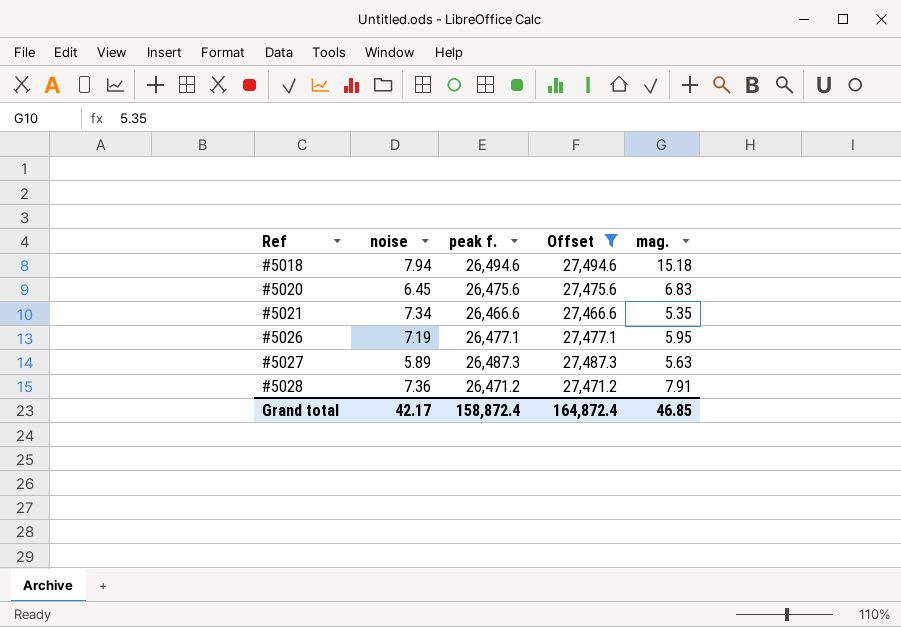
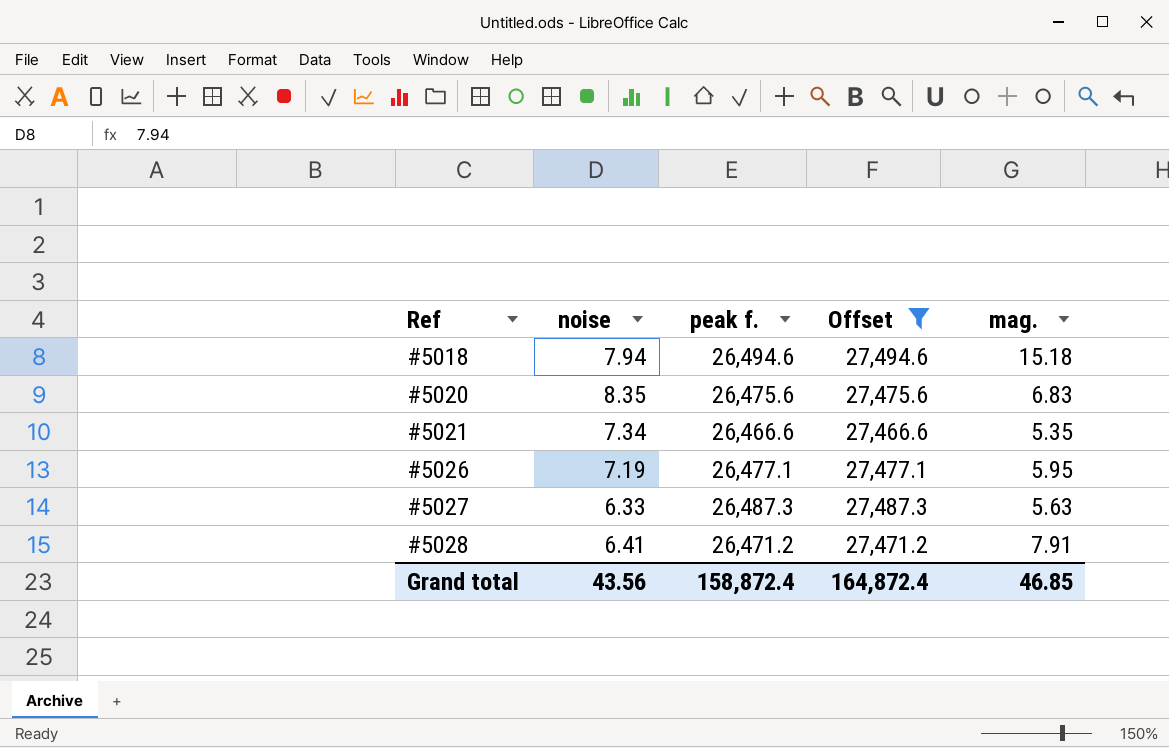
#5020 | noise: 6.45 -> 8.35
#5027 | noise: 5.89 -> 6.33
#5028 | noise: 7.36 -> 6.41
Grand total | noise: 42.17 -> 43.56

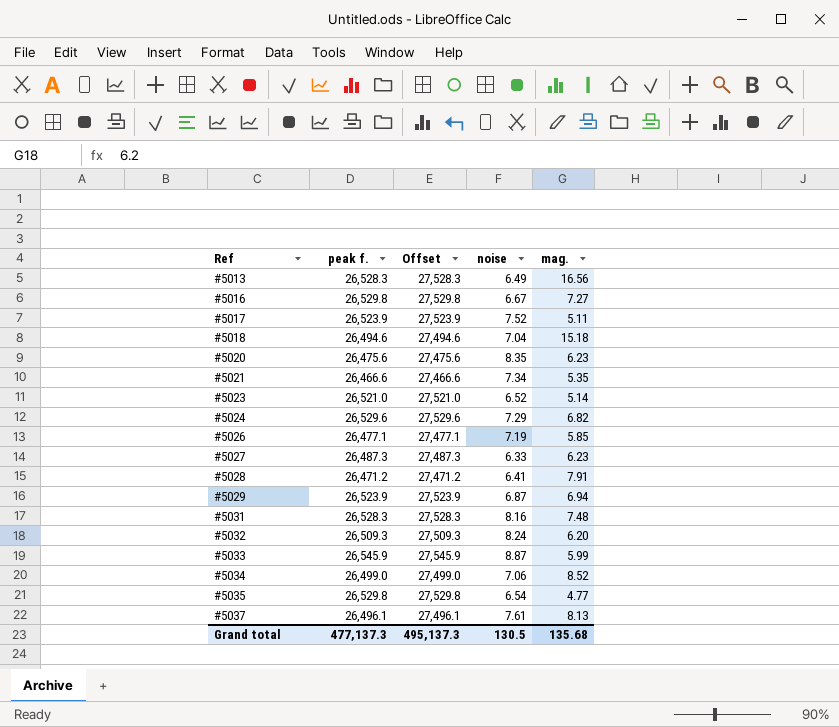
filter: Offset <= 27,494.6 -> none
column noise | position: 2 -> 4
#5018 | noise: 7.94 -> 7.04
#5020 | mag.: 6.83 -> 6.23
#5026 | mag.: 5.95 -> 5.85
#5027 | mag.: 5.63 -> 6.23
Grand total | peak f.: 158,872.4 -> 477,137.3
Grand total | Offset: 164,872.4 -> 495,137.3
Grand total | noise: 43.56 -> 130.5
Grand total | mag.: 46.85 -> 135.68

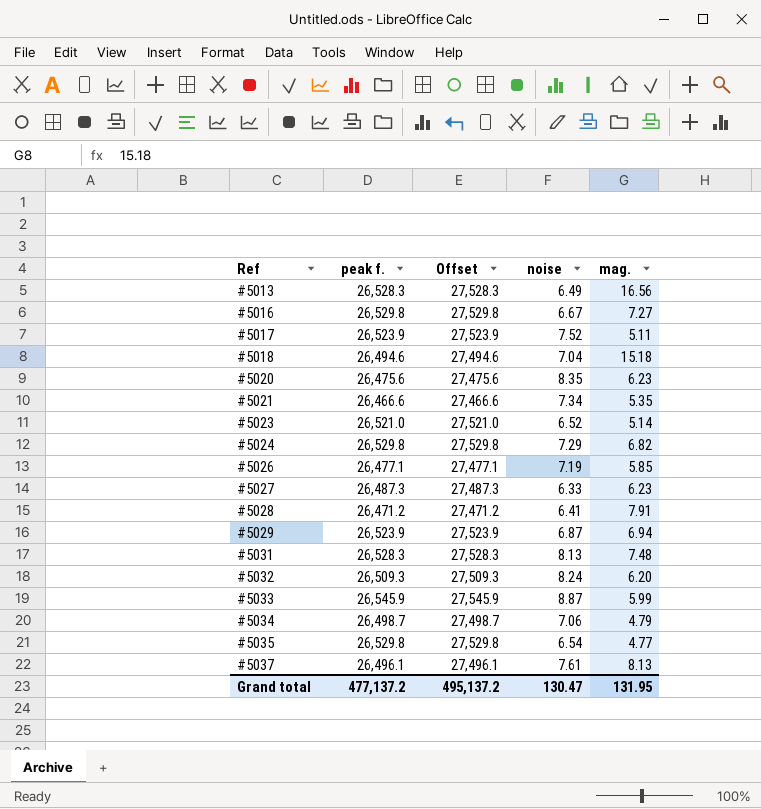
#5024 | peak f.: 26,529.6 -> 26,529.8
#5024 | Offset: 27,529.6 -> 27,529.8
#5031 | noise: 8.16 -> 8.13
#5034 | peak f.: 26,499.0 -> 26,498.7
#5034 | Offset: 27,499.0 -> 27,498.7
#5034 | mag.: 8.52 -> 4.79
Grand total | peak f.: 477,137.3 -> 477,137.2
Grand total | Offset: 495,137.3 -> 495,137.2
Grand total | noise: 130.5 -> 130.47
Grand total | mag.: 135.68 -> 131.95

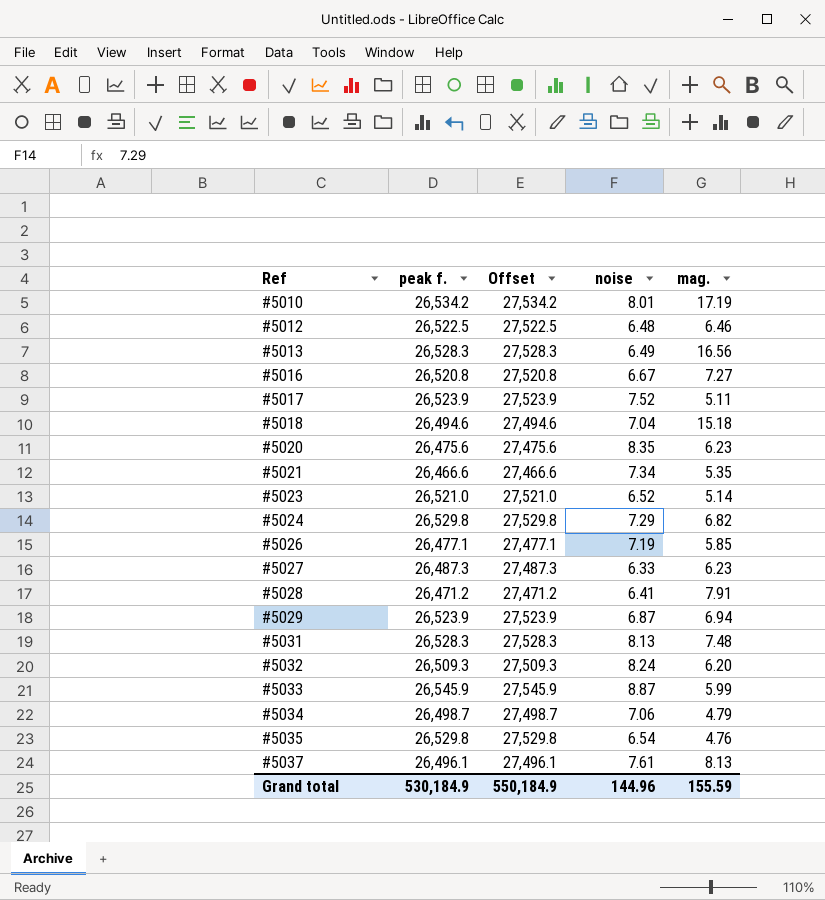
row #5010: none -> 26,534.2 | 27,534.2 | 8.01 | 17.19
row #5012: none -> 26,522.5 | 27,522.5 | 6.48 | 6.46
#5016 | peak f.: 26,529.8 -> 26,520.8
#5016 | Offset: 27,529.8 -> 27,520.8
#5035 | mag.: 4.77 -> 4.76
Grand total | peak f.: 477,137.2 -> 530,184.9
Grand total | Offset: 495,137.2 -> 550,184.9
Grand total | noise: 130.47 -> 144.96
Grand total | mag.: 131.95 -> 155.59

